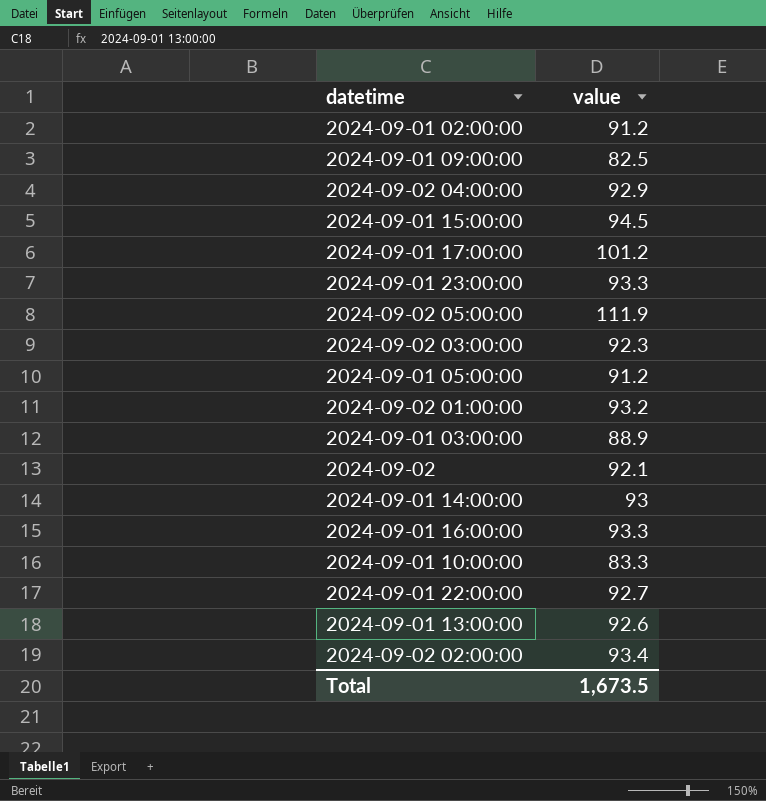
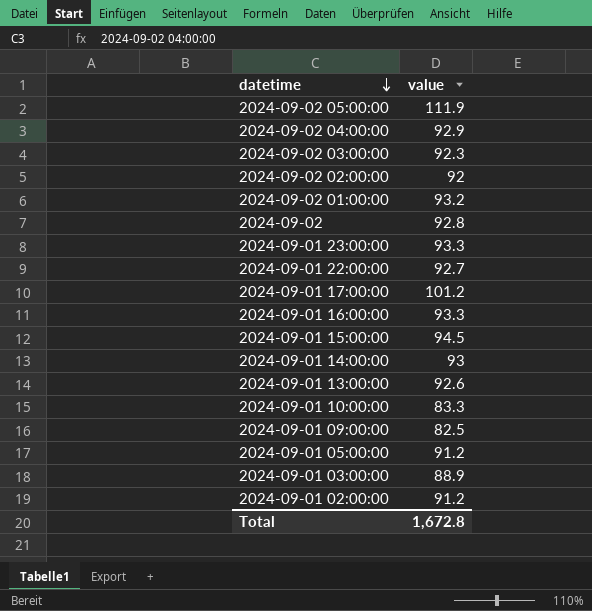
row order: none -> datetime descending
2024-09-02 02:00:00 | value: 93.4 -> 92
2024-09-02 | value: 92.1 -> 92.8
Total | value: 1,673.5 -> 1,672.8

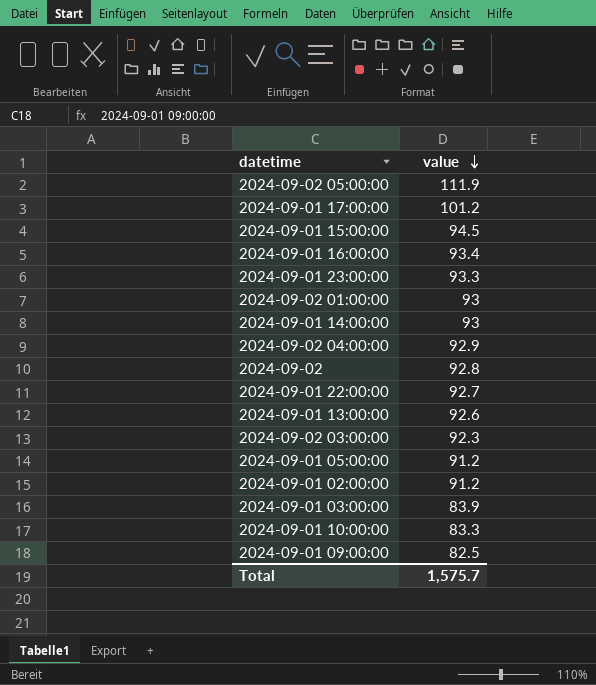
row order: datetime descending -> value descending
row 2024-09-02 02:00:00: 92 -> none
2024-09-01 16:00:00 | value: 93.3 -> 93.4
2024-09-02 01:00:00 | value: 93.2 -> 93
2024-09-01 03:00:00 | value: 88.9 -> 83.9
Total | value: 1,672.8 -> 1,575.7

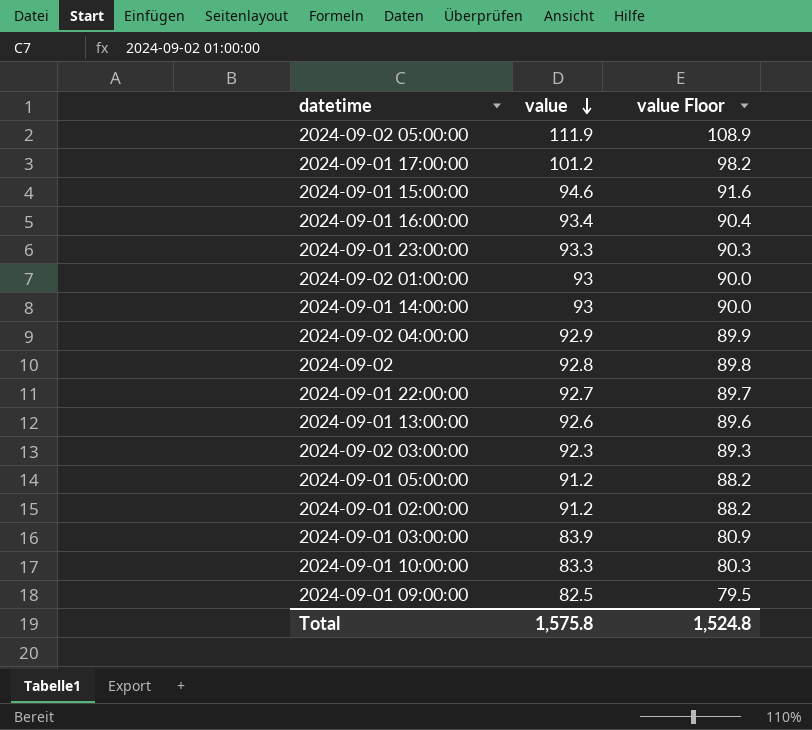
column value Floor | formula: none -> [value] - 3
2024-09-01 15:00:00 | value: 94.5 -> 94.6
Total | value: 1,575.7 -> 1,575.8

